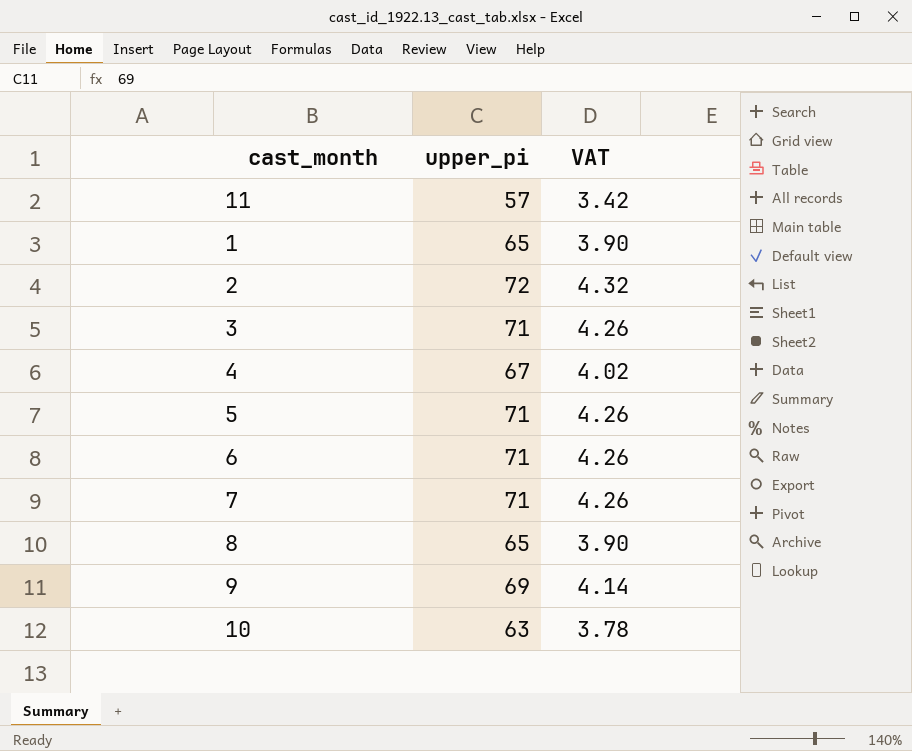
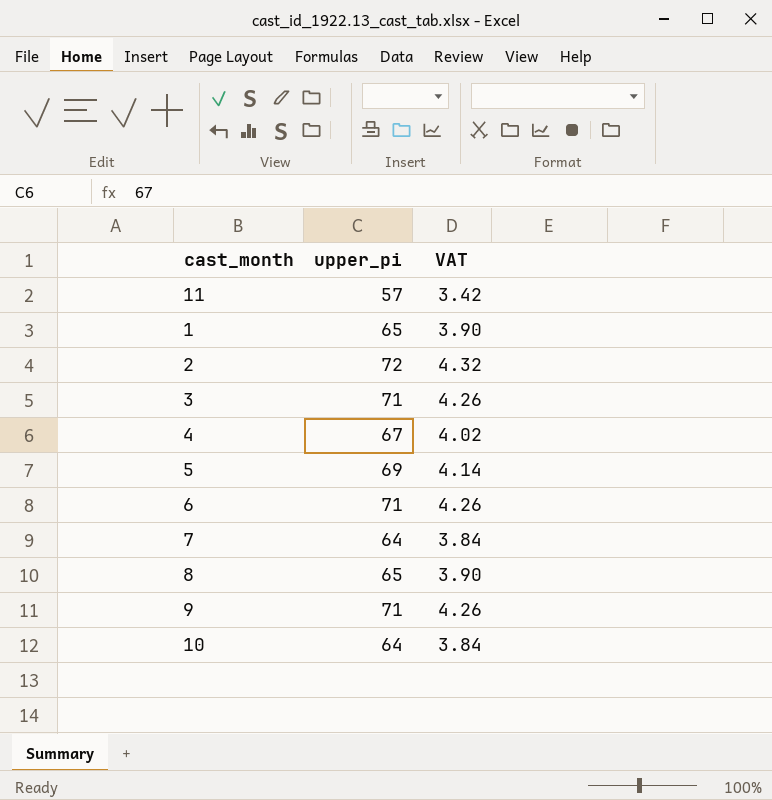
5 | upper_pi: 71 -> 69
5 | VAT: 4.26 -> 4.14
7 | upper_pi: 71 -> 64
7 | VAT: 4.26 -> 3.84
9 | upper_pi: 69 -> 71
9 | VAT: 4.14 -> 4.26
10 | upper_pi: 63 -> 64
10 | VAT: 3.78 -> 3.84

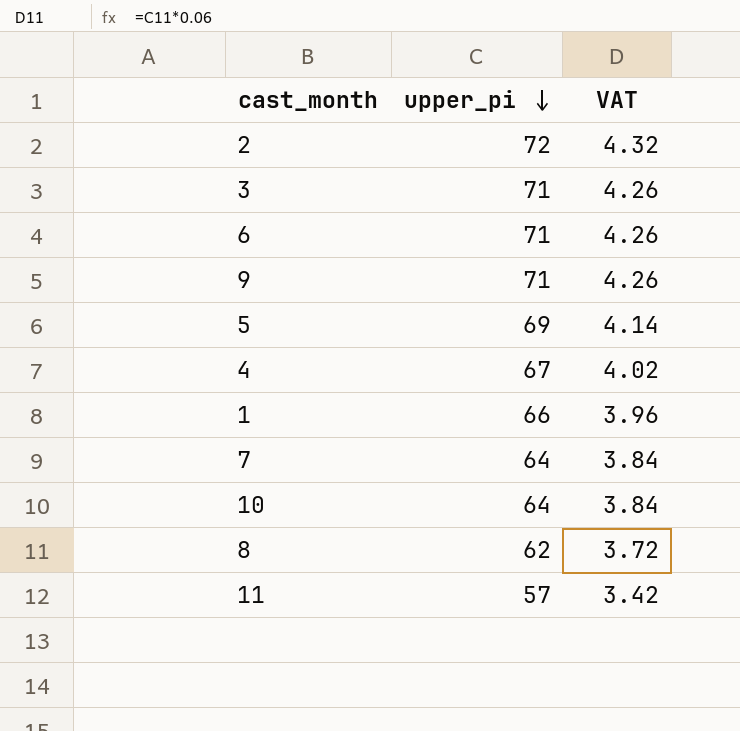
row order: none -> upper_pi descending
1 | upper_pi: 65 -> 66
1 | VAT: 3.90 -> 3.96
8 | upper_pi: 65 -> 62
8 | VAT: 3.90 -> 3.72

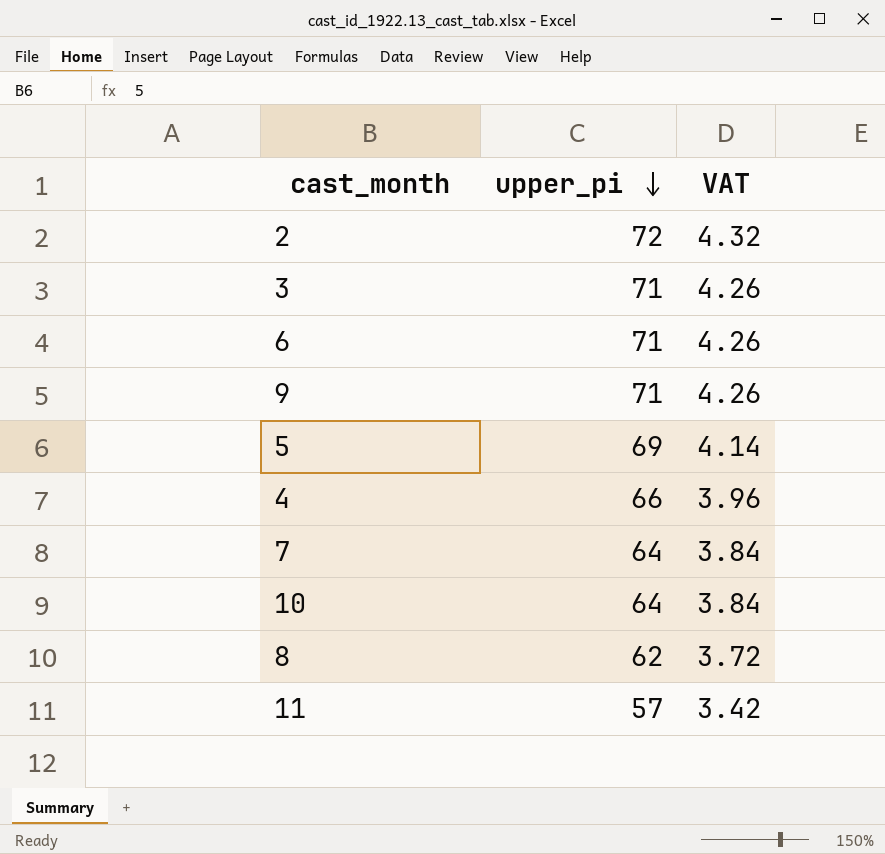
row 1: 66 | 3.96 -> none
4 | upper_pi: 67 -> 66
4 | VAT: 4.02 -> 3.96

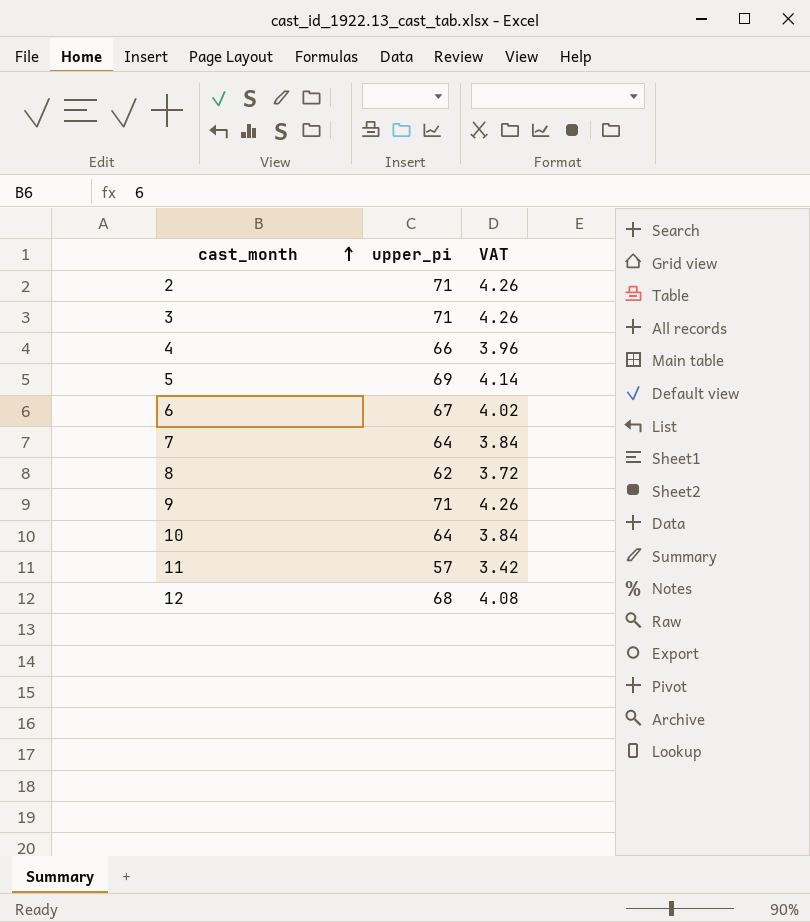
row order: upper_pi descending -> cast_month ascending
2 | upper_pi: 72 -> 71
2 | VAT: 4.32 -> 4.26
6 | upper_pi: 71 -> 67
6 | VAT: 4.26 -> 4.02
row 12: none -> 68 | 4.08

